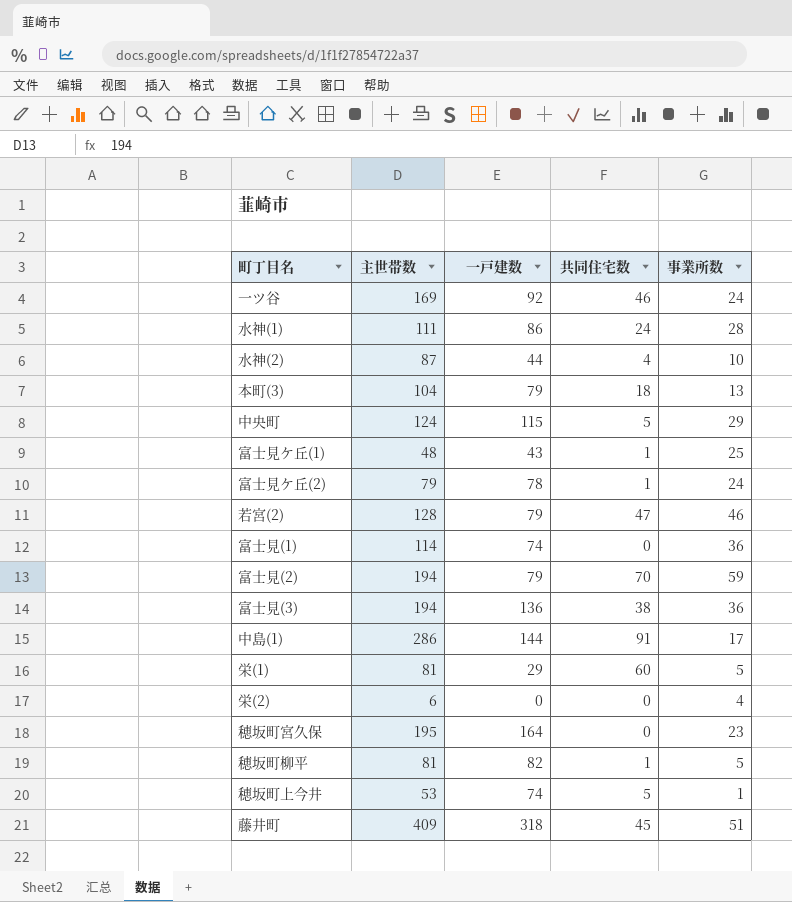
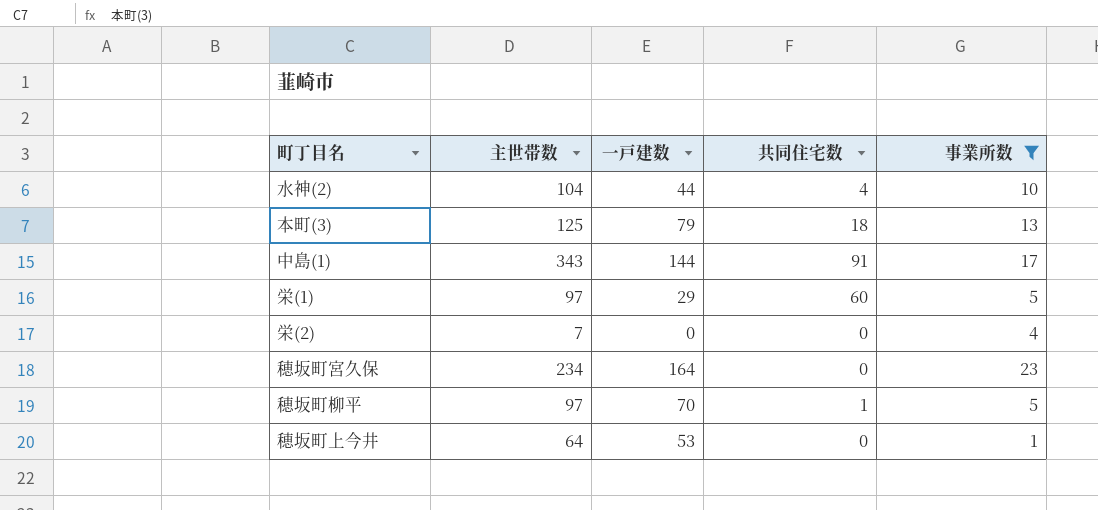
filter: none -> 事業所数 <= 23
水神(2) | 主世帯数: 87 -> 104
本町(3) | 主世帯数: 104 -> 125
中島(1) | 主世帯数: 286 -> 343
栄(1) | 主世帯数: 81 -> 97
栄(2) | 主世帯数: 6 -> 7
穂坂町宮久保 | 主世帯数: 195 -> 234
穂坂町柳平 | 主世帯数: 81 -> 97
穂坂町柳平 | 一戸建数: 82 -> 70
穂坂町上今井 | 主世帯数: 53 -> 64
穂坂町上今井 | 一戸建数: 74 -> 53
穂坂町上今井 | 共同住宅数: 5 -> 0

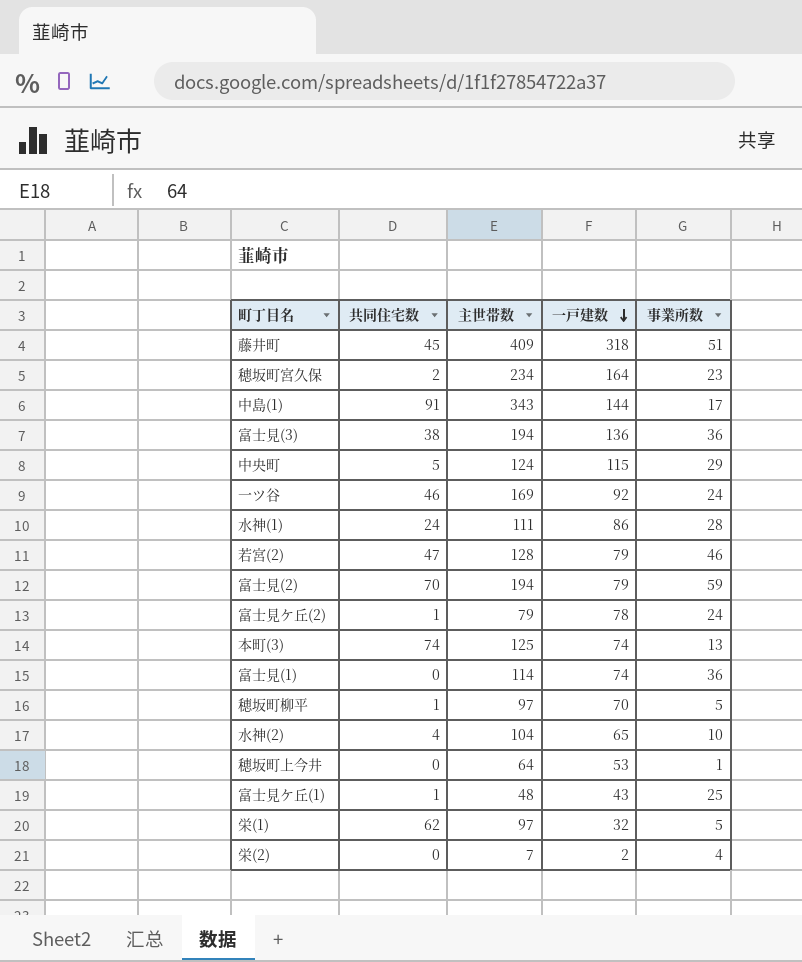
filter: 事業所数 <= 23 -> none
row order: none -> 一戸建数 descending
column 共同住宅数 | position: 4 -> 2
穂坂町宮久保 | 共同住宅数: 0 -> 2
本町(3) | 共同住宅数: 18 -> 74
本町(3) | 一戸建数: 79 -> 74
水神(2) | 一戸建数: 44 -> 65
栄(1) | 共同住宅数: 60 -> 62
栄(1) | 一戸建数: 29 -> 32
栄(2) | 一戸建数: 0 -> 2

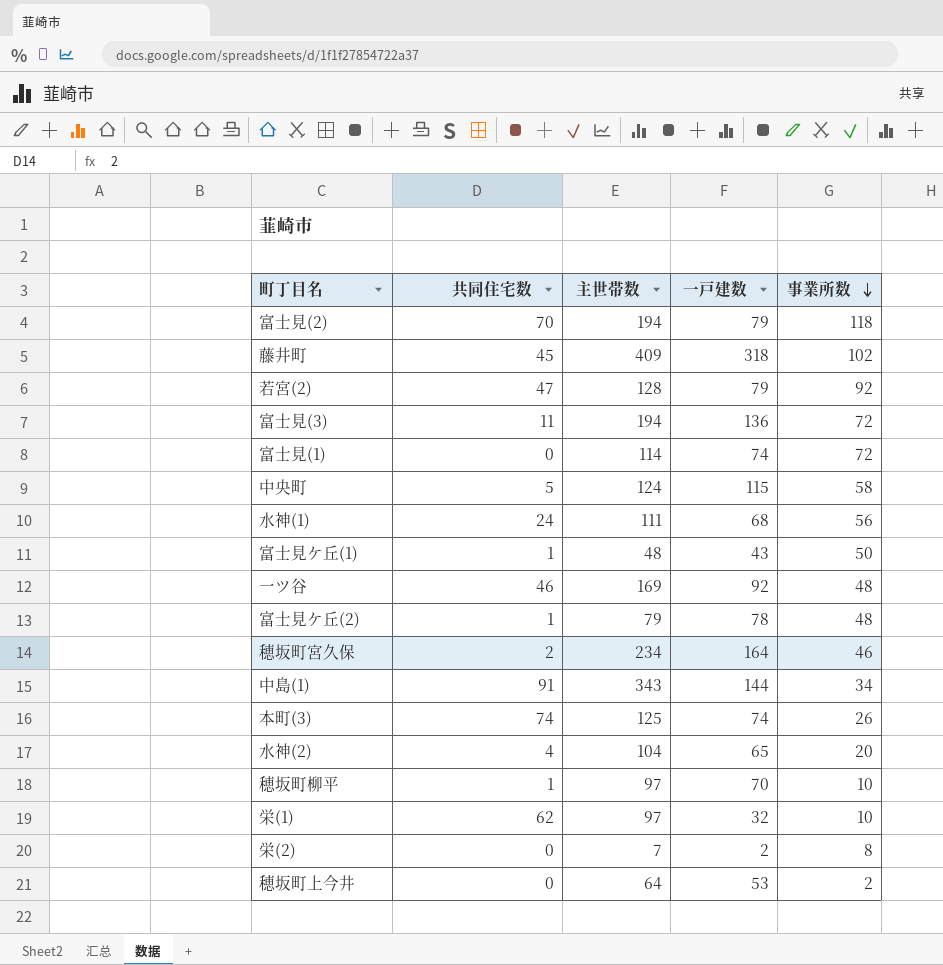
row order: 一戸建数 descending -> 事業所数 descending
富士見(2) | 事業所数: 59 -> 118
藤井町 | 事業所数: 51 -> 102
若宮(2) | 事業所数: 46 -> 92
富士見(3) | 共同住宅数: 38 -> 11
富士見(3) | 事業所数: 36 -> 72
富士見(1) | 事業所数: 36 -> 72
中央町 | 事業所数: 29 -> 58
水神(1) | 一戸建数: 86 -> 68
水神(1) | 事業所数: 28 -> 56
富士見ケ丘(1) | 事業所数: 25 -> 50
一ツ谷 | 事業所数: 24 -> 48
富士見ケ丘(2) | 事業所数: 24 -> 48
穂坂町宮久保 | 事業所数: 23 -> 46
中島(1) | 事業所数: 17 -> 34
本町(3) | 事業所数: 13 -> 26
水神(2) | 事業所数: 10 -> 20
穂坂町柳平 | 事業所数: 5 -> 10
栄(1) | 事業所数: 5 -> 10
栄(2) | 事業所数: 4 -> 8
穂坂町上今井 | 事業所数: 1 -> 2

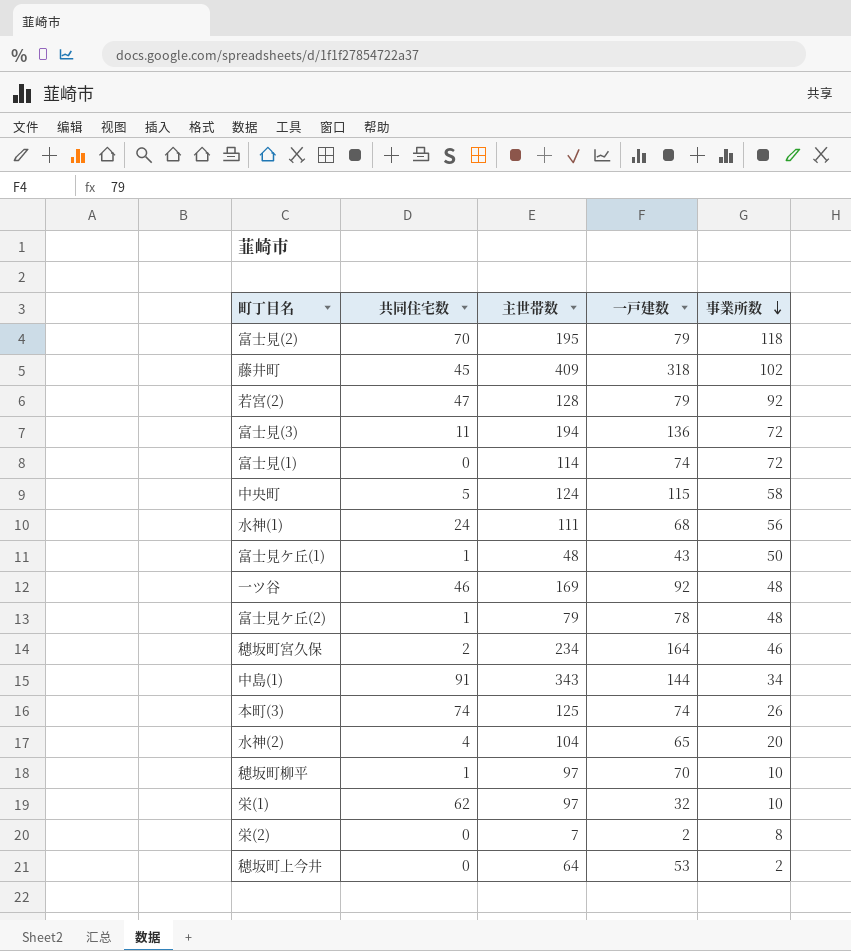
富士見(2) | 主世帯数: 194 -> 195

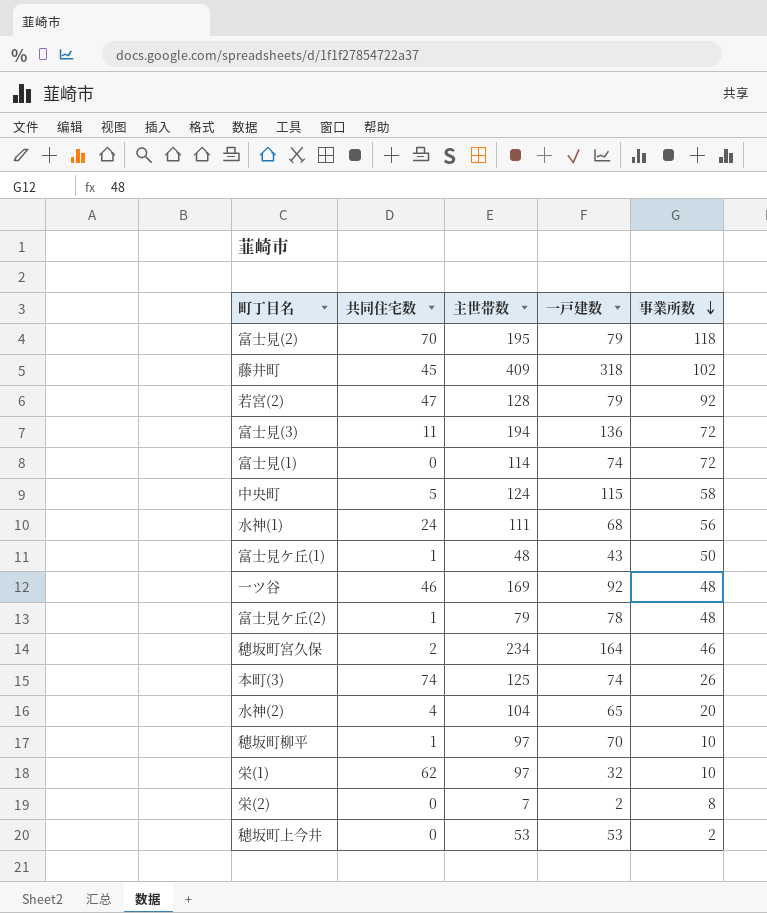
row 中島(1): 91 | 343 | 144 | 34 -> none
穂坂町上今井 | 主世帯数: 64 -> 53

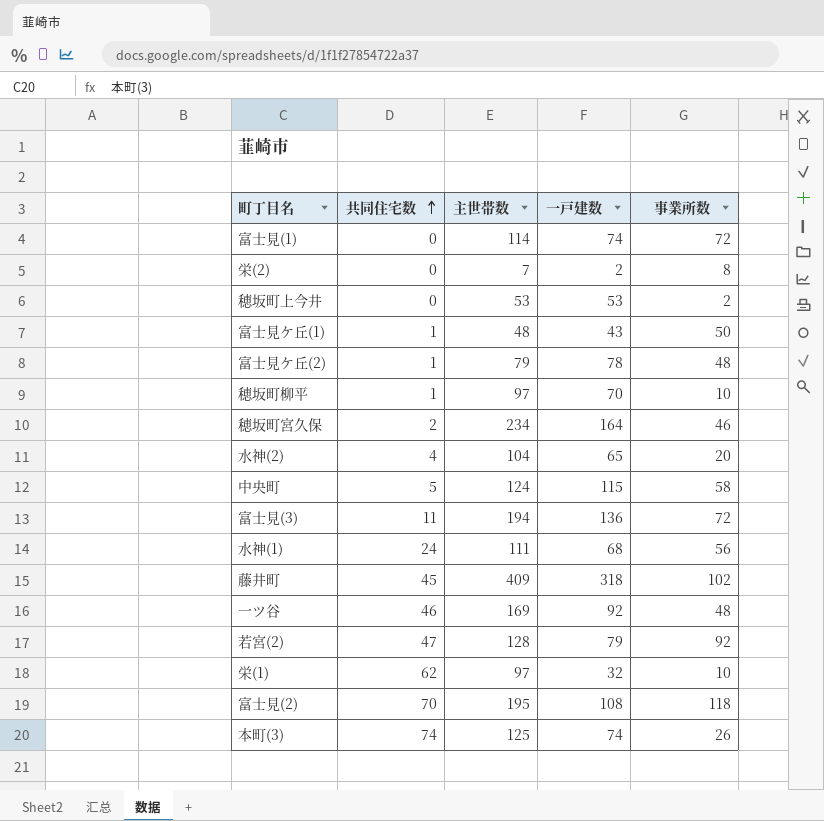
row order: 事業所数 descending -> 共同住宅数 ascending
富士見(2) | 一戸建数: 79 -> 108

